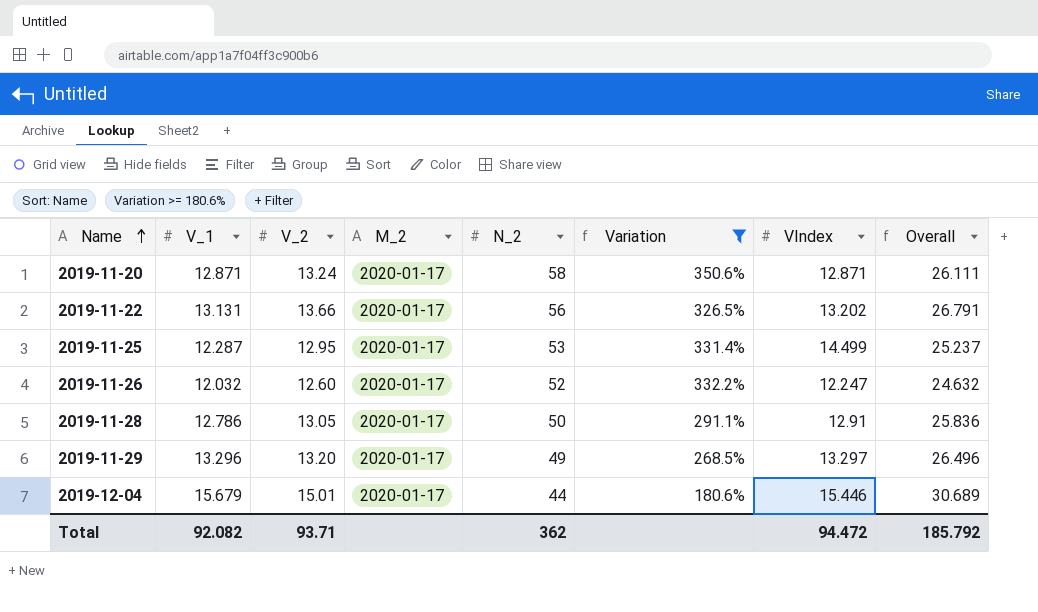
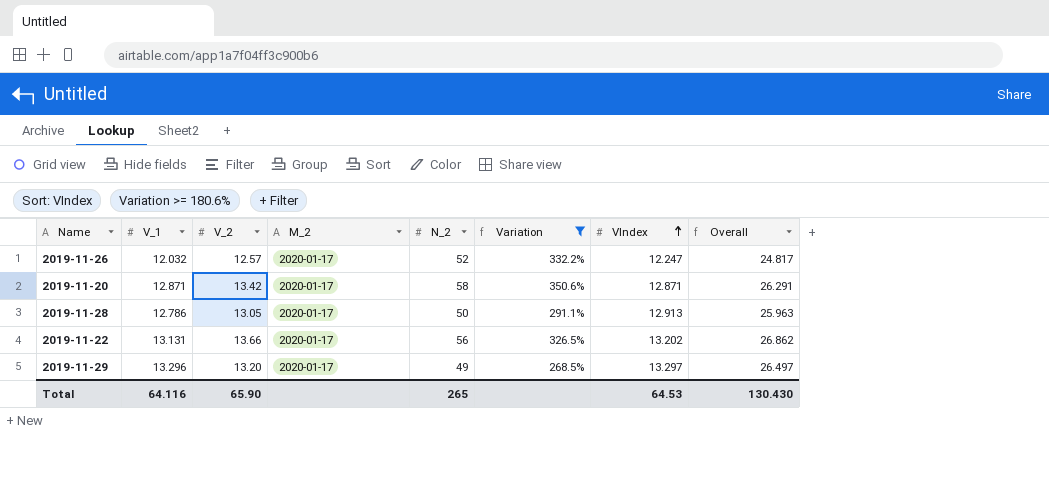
row order: Name ascending -> VIndex ascending
column Overall | formula: [V_1] + [V_2] -> [V_2] + [VIndex]
row 2019-11-25: 12.287 | 12.95 | 2020-01-17 | 53 | 331.4% | 14.499 | 25.237 -> none
row 2019-12-04: 15.679 | 15.01 | 2020-01-17 | 44 | 180.6% | 15.446 | 30.689 -> none
2019-11-26 | V_2: 12.60 -> 12.57
2019-11-20 | V_2: 13.24 -> 13.42
2019-11-28 | VIndex: 12.91 -> 12.913
Total | V_1: 92.082 -> 64.116
Total | V_2: 93.71 -> 65.90
Total | N_2: 362 -> 265
Total | VIndex: 94.472 -> 64.53
Total | Overall: 185.792 -> 130.430

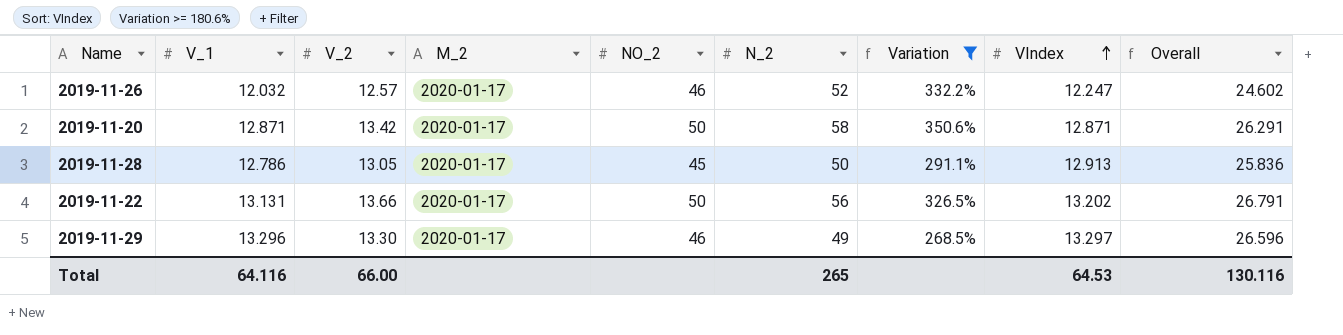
column NO_2 | position: none -> 5
column Overall | formula: [V_2] + [VIndex] -> [V_1] + [V_2]
2019-11-29 | V_2: 13.20 -> 13.30
Total | V_2: 65.90 -> 66.00
Total | Overall: 130.430 -> 130.116

